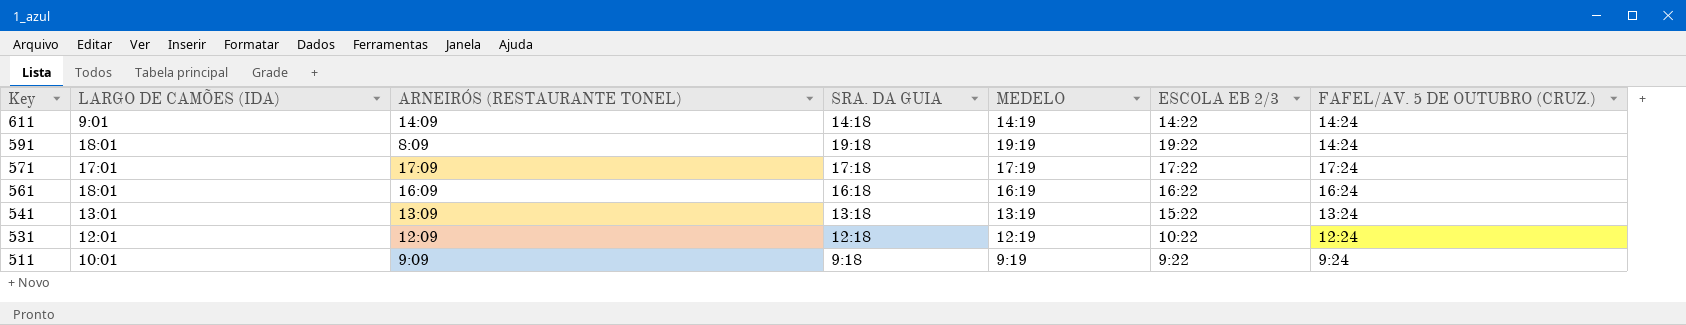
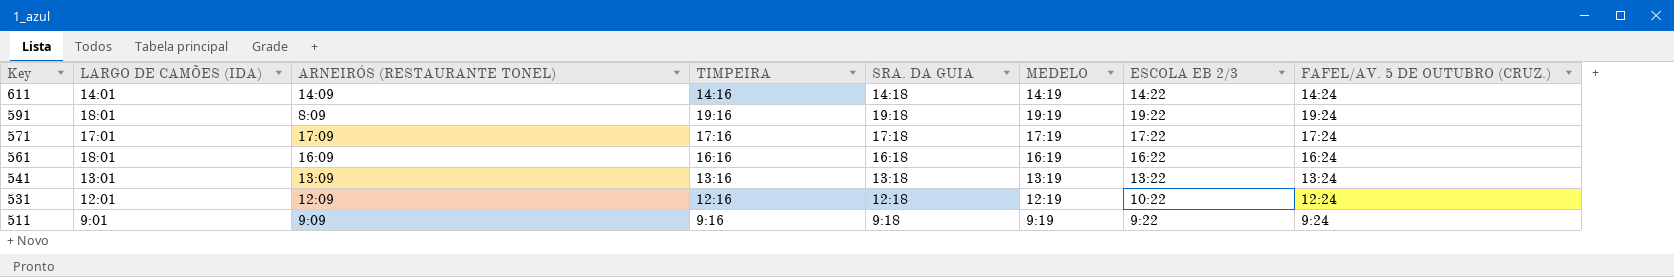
column TIMPEIRA | position: none -> 4
611 | LARGO DE CAMÕES (IDA): 9:01 -> 14:01
591 | FAFEL/AV. 5 DE OUTUBRO (CRUZ.): 14:24 -> 19:24
541 | ESCOLA EB 2/3: 15:22 -> 13:22
511 | LARGO DE CAMÕES (IDA): 10:01 -> 9:01

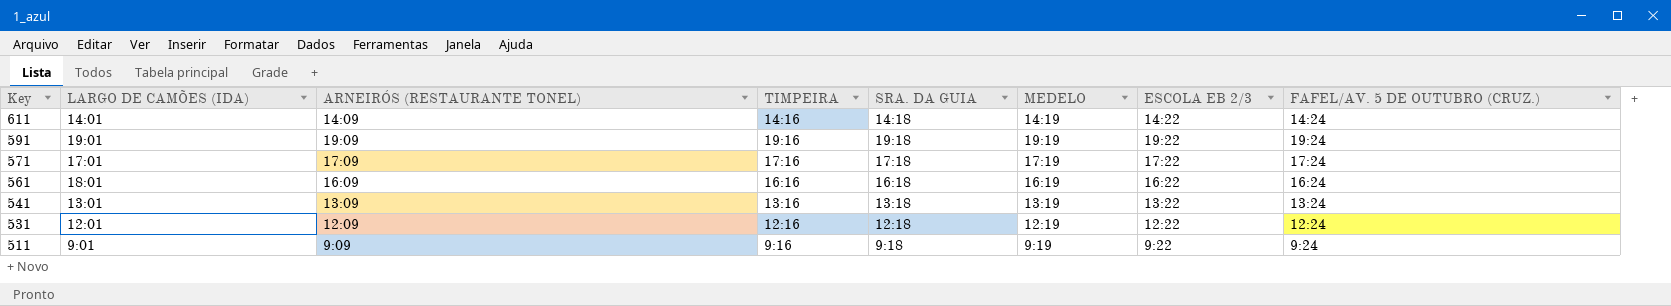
591 | LARGO DE CAMÕES (IDA): 18:01 -> 19:01
591 | ARNEIRÓS (RESTAURANTE TONEL): 8:09 -> 19:09
531 | ESCOLA EB 2/3: 10:22 -> 12:22

